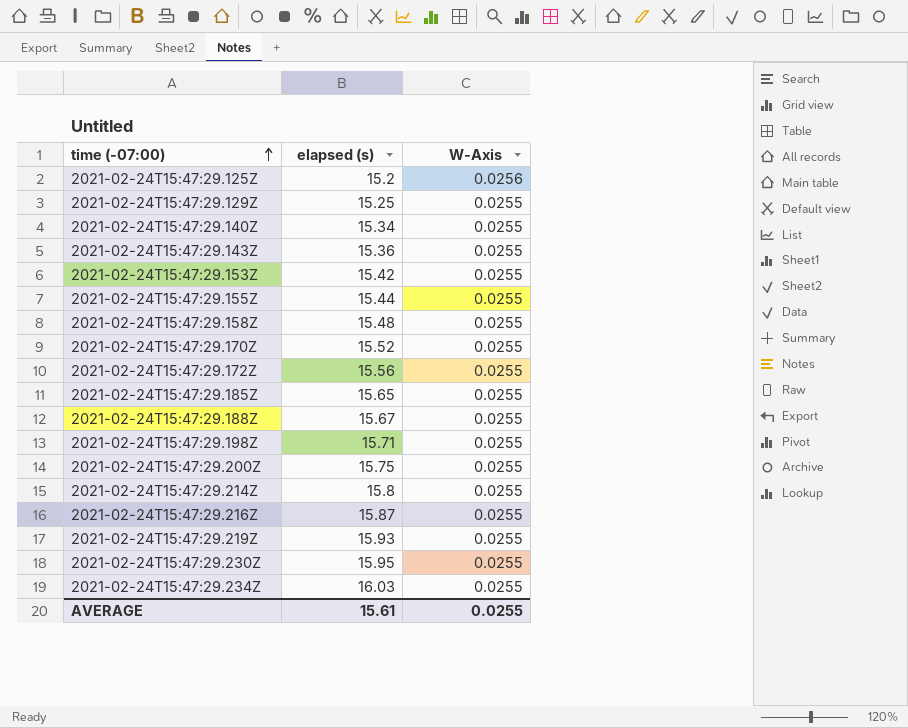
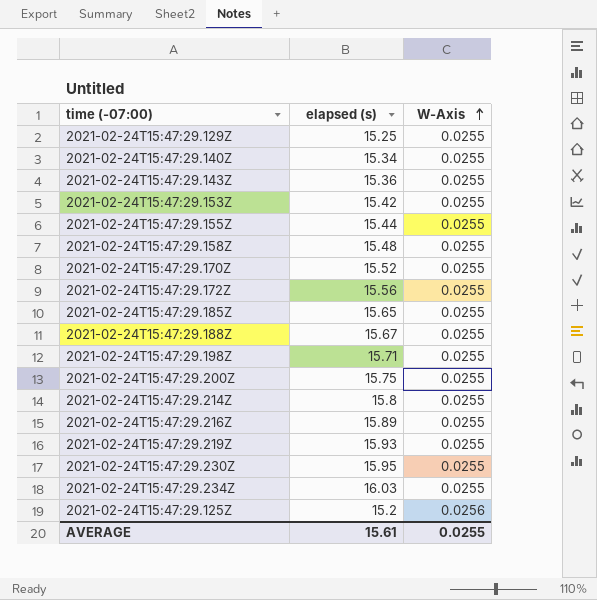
row order: time (-07:00) ascending -> W-Axis ascending
2021-02-24T15:47:29.216Z | elapsed (s): 15.87 -> 15.89

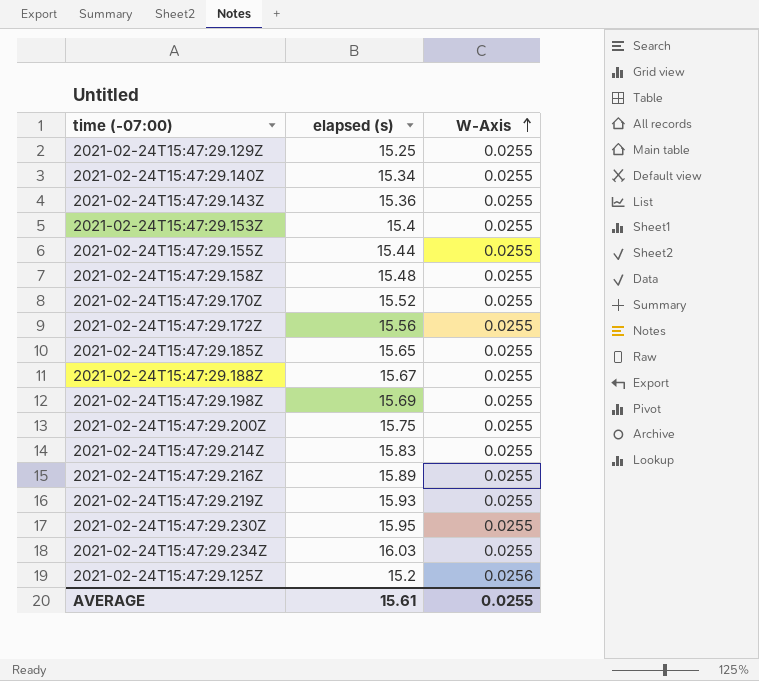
2021-02-24T15:47:29.153Z | elapsed (s): 15.42 -> 15.4
2021-02-24T15:47:29.198Z | elapsed (s): 15.71 -> 15.69
2021-02-24T15:47:29.214Z | elapsed (s): 15.8 -> 15.83

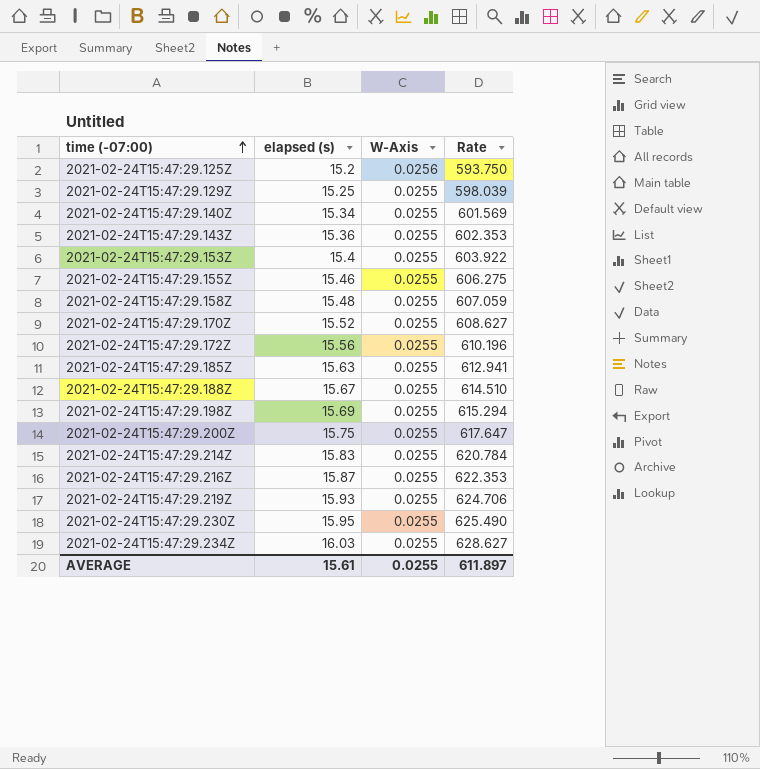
row order: W-Axis ascending -> time (-07:00) ascending
column Rate | formula: none -> [elapsed (s)] / [W-Axis]
2021-02-24T15:47:29.155Z | elapsed (s): 15.44 -> 15.46
2021-02-24T15:47:29.185Z | elapsed (s): 15.65 -> 15.63
2021-02-24T15:47:29.216Z | elapsed (s): 15.89 -> 15.87

